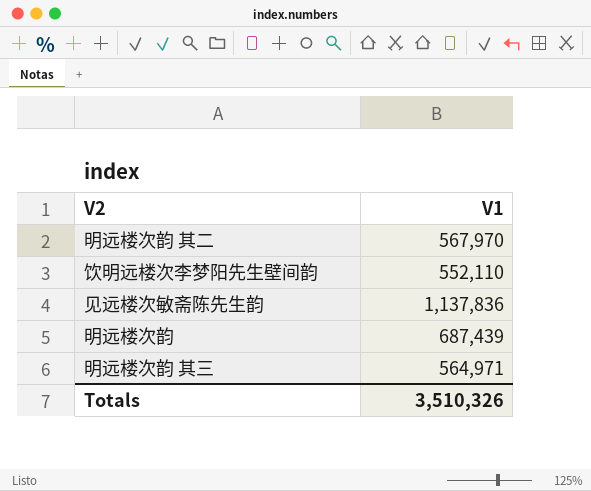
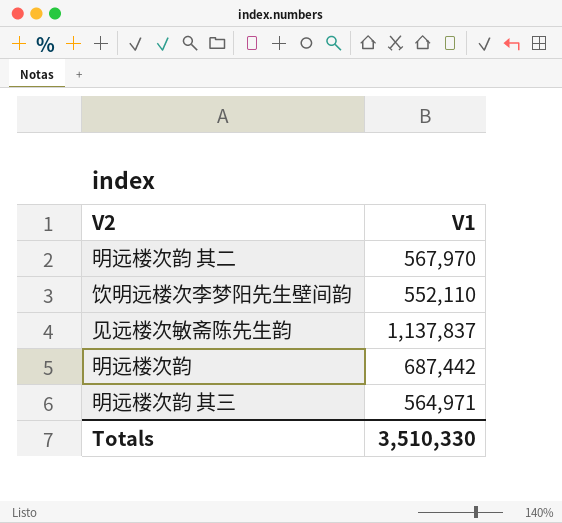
见远楼次敏斋陈先生韵 | V1: 1,137,836 -> 1,137,837
明远楼次韵 | V1: 687,439 -> 687,442
Totals | V1: 3,510,326 -> 3,510,330

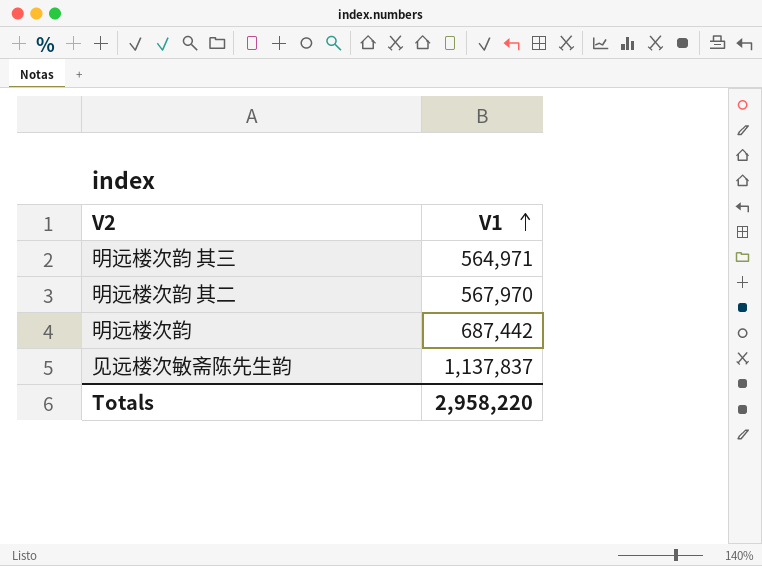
row order: none -> V1 ascending
row 饮明远楼次李梦阳先生壁间韵: 552,110 -> none
Totals | V1: 3,510,330 -> 2,958,220

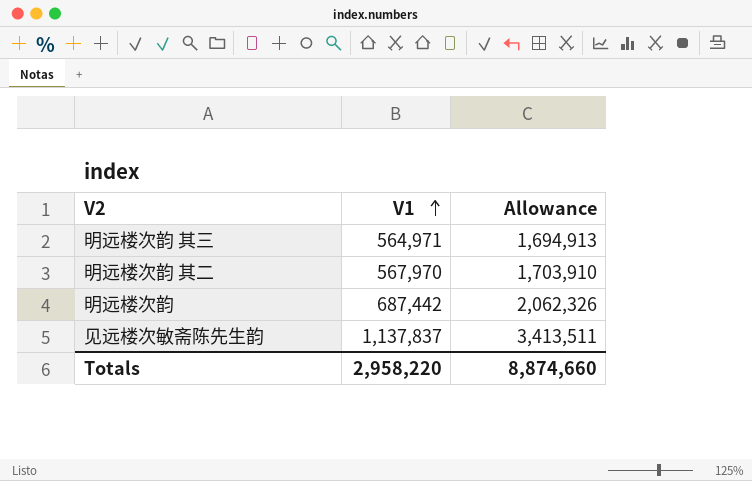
column Allowance | formula: none -> [V1] * 3

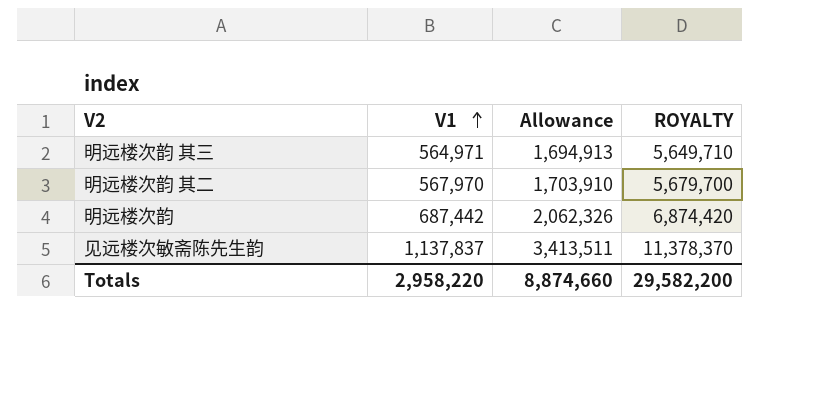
column ROYALTY | formula: none -> [V1] * 10

